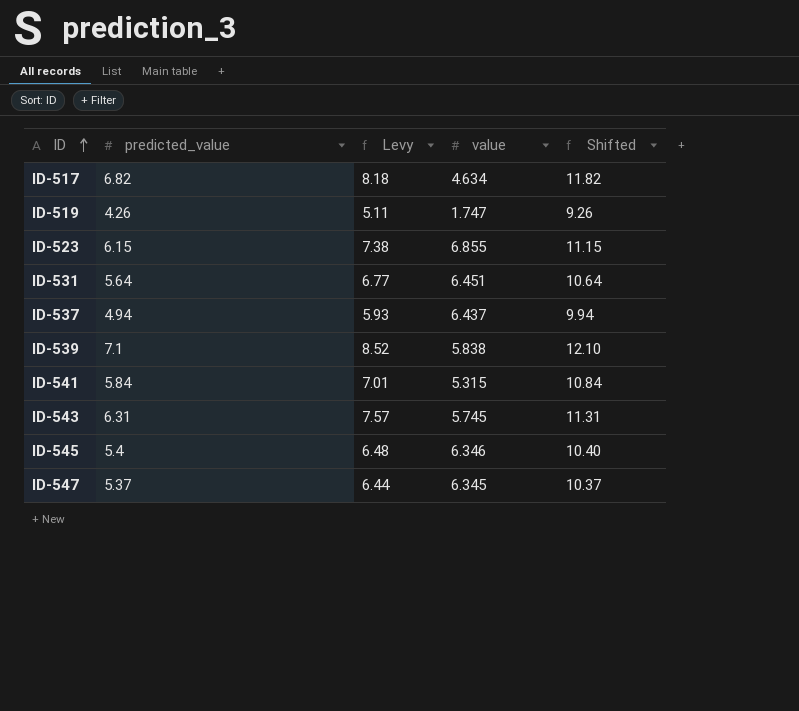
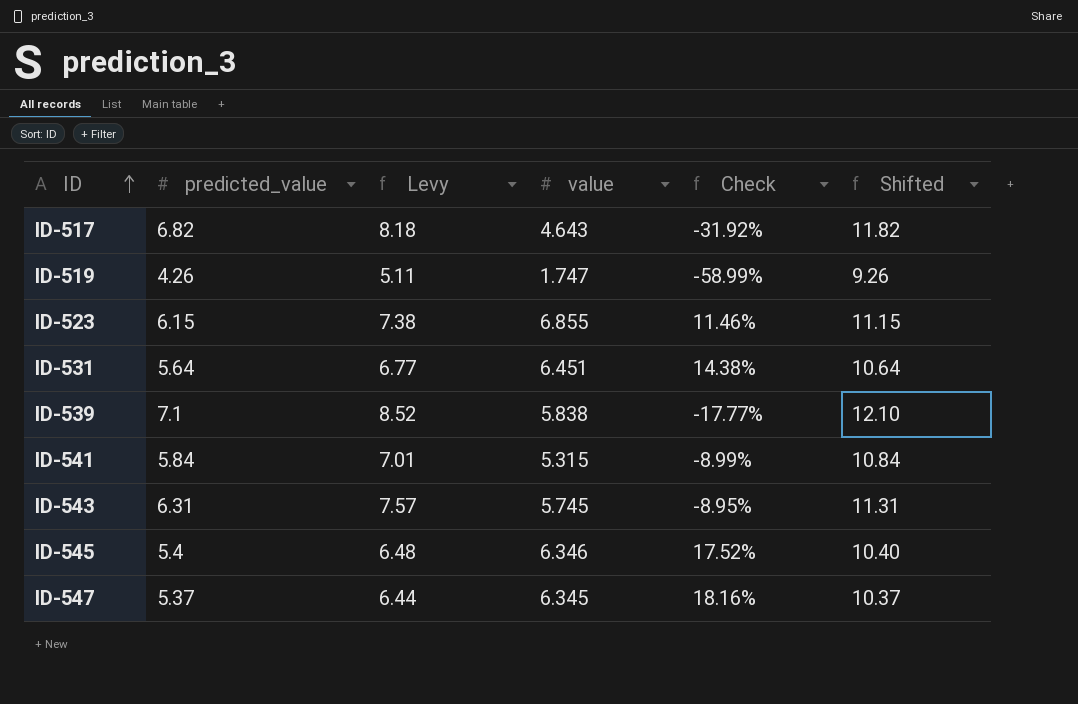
column Check | formula: none -> ([value] - [predicted_value]) / [predicted_value]
row ID-537: 4.94 | 5.93 | 6.437 | 9.94 -> none
ID-517 | value: 4.634 -> 4.643

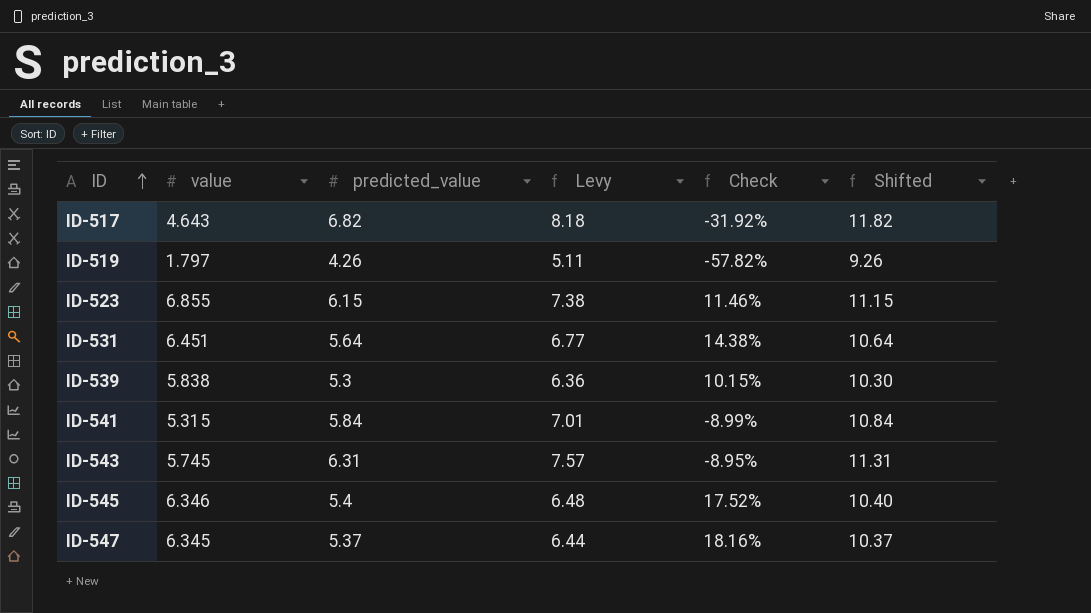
column value | position: 4 -> 2
ID-519 | value: 1.747 -> 1.797
ID-519 | Check: -58.99% -> -57.82%
ID-539 | predicted_value: 7.1 -> 5.3
ID-539 | Levy: 8.52 -> 6.36
ID-539 | Check: -17.77% -> 10.15%
ID-539 | Shifted: 12.10 -> 10.30

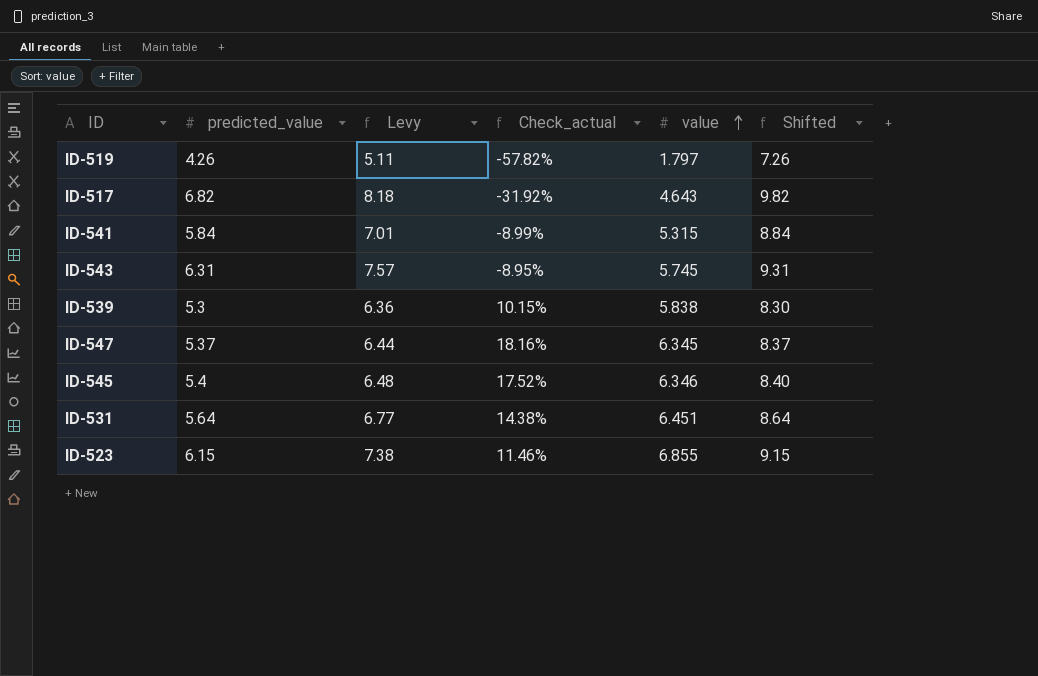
row order: ID ascending -> value ascending
column name: Check -> Check_actual
column value | position: 2 -> 5
column Shifted | formula: [predicted_value] + 5 -> [predicted_value] + 3

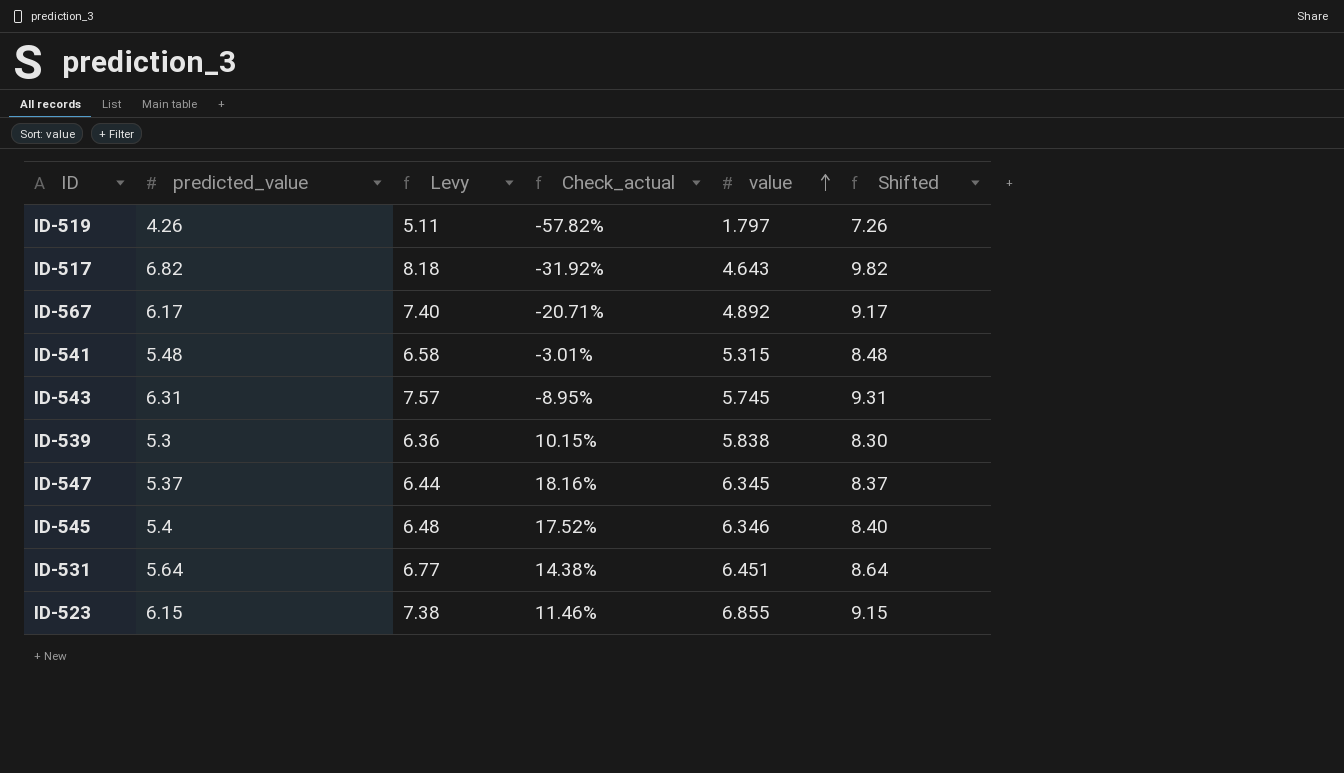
row ID-567: none -> 6.17 | 7.40 | -20.71% | 4.892 | 9.17
ID-541 | predicted_value: 5.84 -> 5.48
ID-541 | Levy: 7.01 -> 6.58
ID-541 | Check_actual: -8.99% -> -3.01%
ID-541 | Shifted: 8.84 -> 8.48

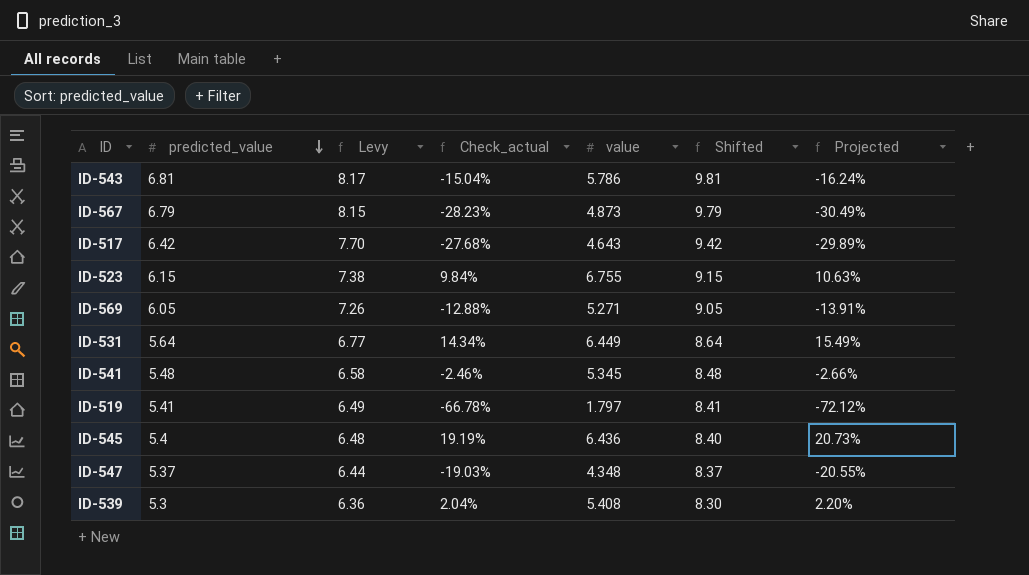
row order: value ascending -> predicted_value descending
column Projected | formula: none -> [Check_actual] * 1.08
ID-543 | predicted_value: 6.31 -> 6.81
ID-543 | Levy: 7.57 -> 8.17
ID-543 | Check_actual: -8.95% -> -15.04%
ID-543 | value: 5.745 -> 5.786
ID-543 | Shifted: 9.31 -> 9.81
ID-567 | predicted_value: 6.17 -> 6.79
ID-567 | Levy: 7.40 -> 8.15
ID-567 | Check_actual: -20.71% -> -28.23%
ID-567 | value: 4.892 -> 4.873
ID-567 | Shifted: 9.17 -> 9.79
ID-517 | predicted_value: 6.82 -> 6.42
ID-517 | Levy: 8.18 -> 7.70
ID-517 | Check_actual: -31.92% -> -27.68%
ID-517 | Shifted: 9.82 -> 9.42
ID-523 | Check_actual: 11.46% -> 9.84%
ID-523 | value: 6.855 -> 6.755
row ID-569: none -> 6.05 | 7.26 | -12.88% | 5.271 | 9.05 | -13.91%
ID-531 | Check_actual: 14.38% -> 14.34%
ID-531 | value: 6.451 -> 6.449
ID-541 | Check_actual: -3.01% -> -2.46%
ID-541 | value: 5.315 -> 5.345
ID-519 | predicted_value: 4.26 -> 5.41
ID-519 | Levy: 5.11 -> 6.49
ID-519 | Check_actual: -57.82% -> -66.78%
ID-519 | Shifted: 7.26 -> 8.41
ID-545 | Check_actual: 17.52% -> 19.19%
ID-545 | value: 6.346 -> 6.436
ID-547 | Check_actual: 18.16% -> -19.03%
ID-547 | value: 6.345 -> 4.348
ID-539 | Check_actual: 10.15% -> 2.04%
ID-539 | value: 5.838 -> 5.408

